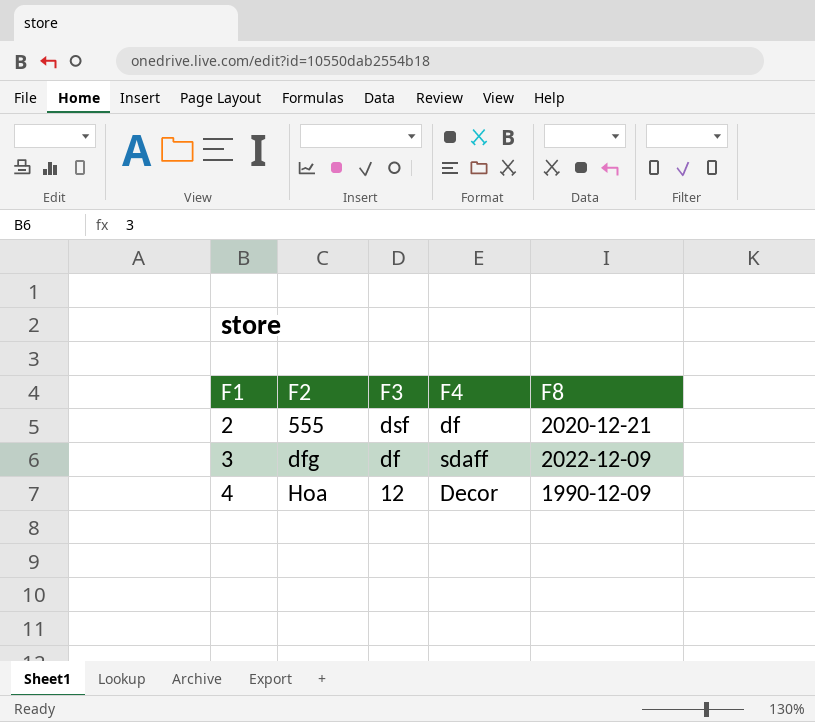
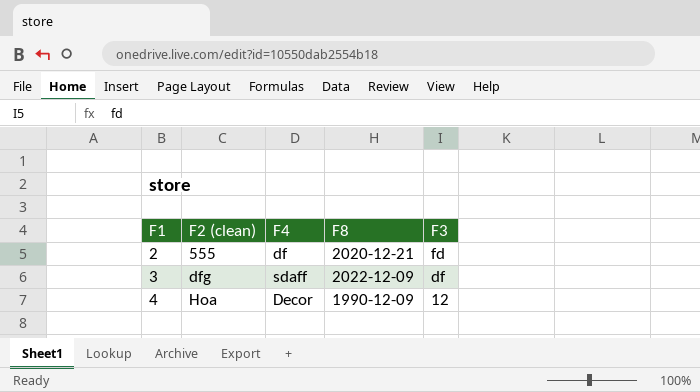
column name: F2 -> F2 (clean)
column F3 | position: 3 -> 5
2 | F3: dsf -> fd

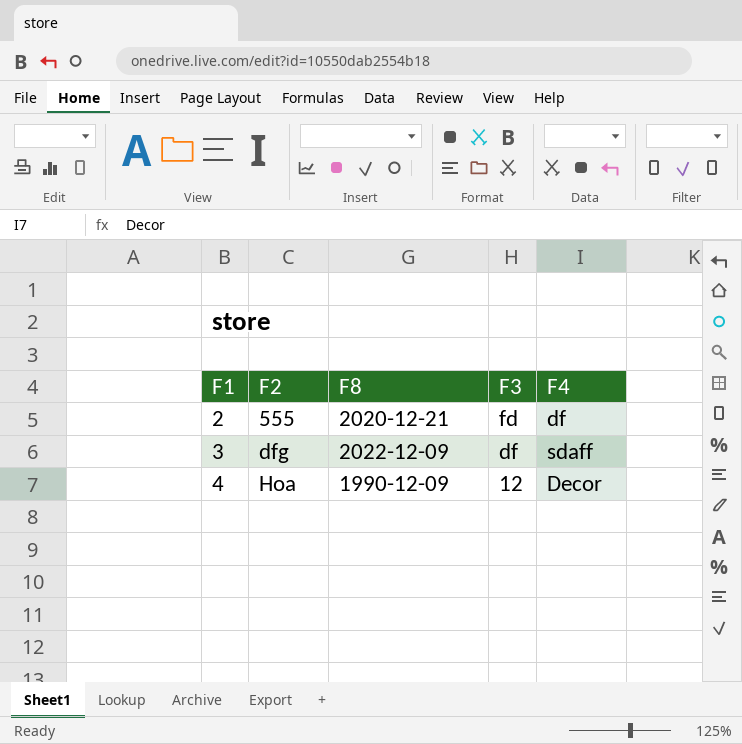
column name: F2 (clean) -> F2
column F4 | position: 3 -> 5

